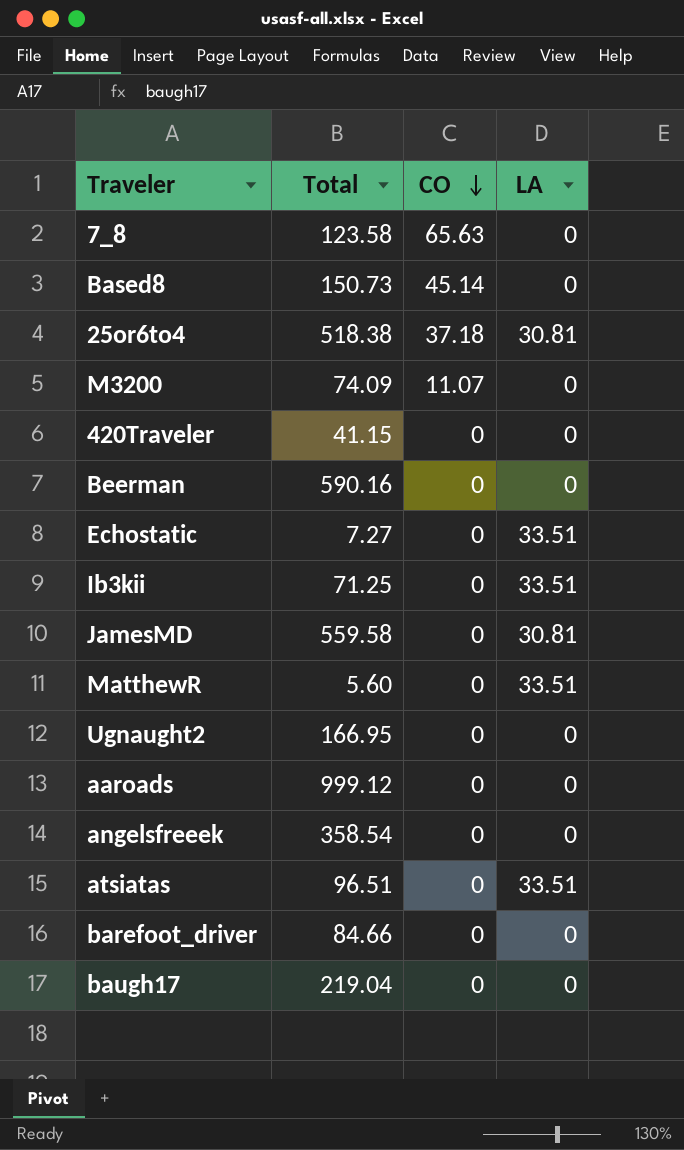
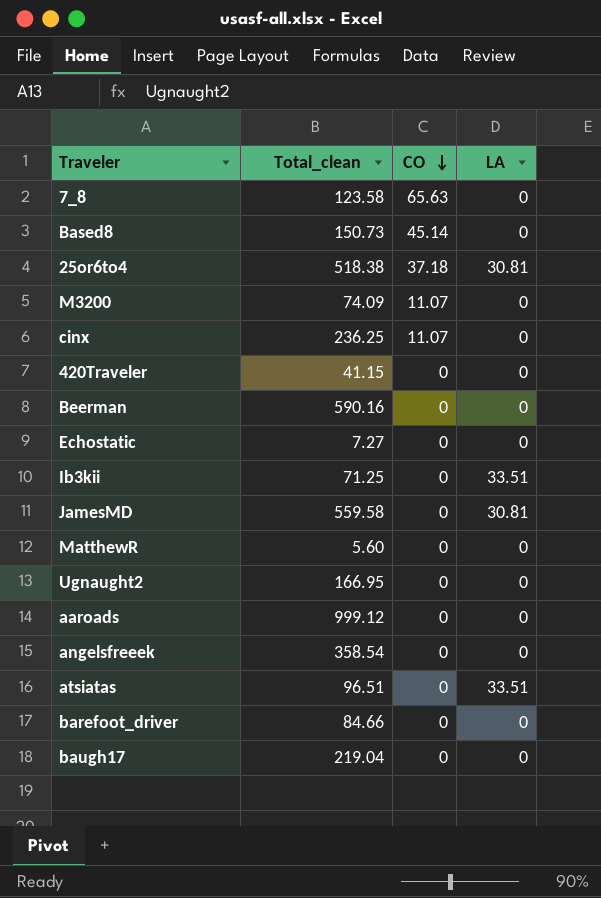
column name: Total -> Total_clean
row cinx: none -> 236.25 | 11.07 | 0
Echostatic | LA: 33.51 -> 0
MatthewR | LA: 33.51 -> 0

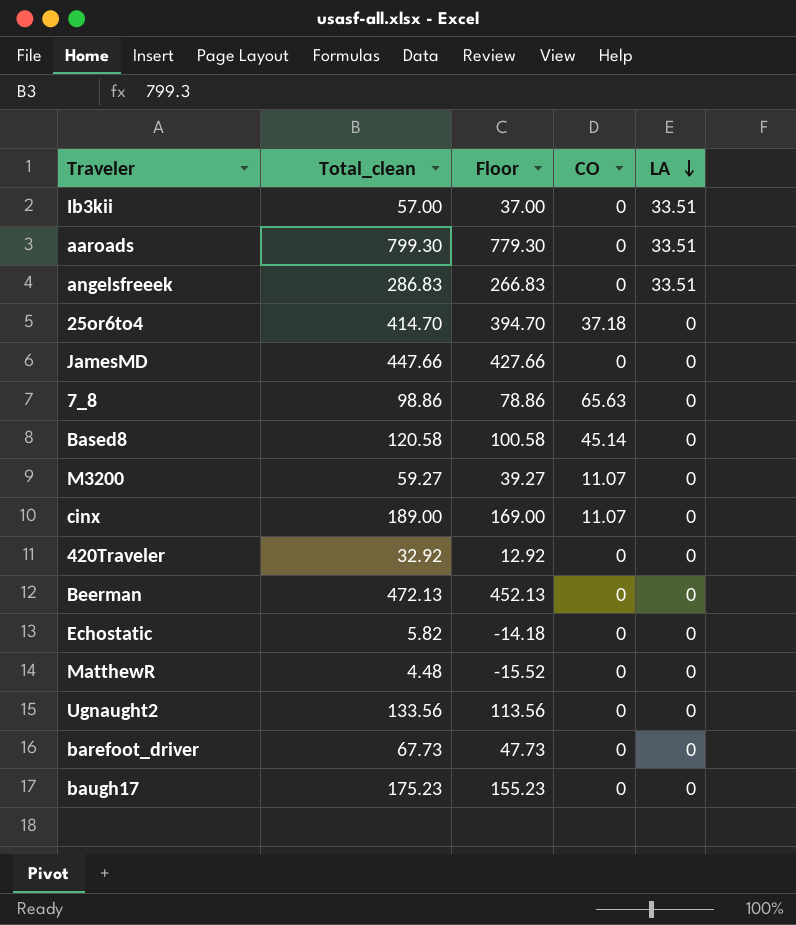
row order: CO descending -> LA descending
column Floor | formula: none -> [Total_clean] - 20
row atsiatas: 96.51 | 0 | 33.51 -> none
Ib3kii | Total_clean: 71.25 -> 57.00
aaroads | Total_clean: 999.12 -> 799.30
aaroads | LA: 0 -> 33.51
angelsfreeek | Total_clean: 358.54 -> 286.83
angelsfreeek | LA: 0 -> 33.51
25or6to4 | Total_clean: 518.38 -> 414.70
25or6to4 | LA: 30.81 -> 0
JamesMD | Total_clean: 559.58 -> 447.66
JamesMD | LA: 30.81 -> 0
7_8 | Total_clean: 123.58 -> 98.86
Based8 | Total_clean: 150.73 -> 120.58
M3200 | Total_clean: 74.09 -> 59.27
cinx | Total_clean: 236.25 -> 189.00
420Traveler | Total_clean: 41.15 -> 32.92
Beerman | Total_clean: 590.16 -> 472.13
Echostatic | Total_clean: 7.27 -> 5.82
MatthewR | Total_clean: 5.60 -> 4.48
Ugnaught2 | Total_clean: 166.95 -> 133.56
barefoot_driver | Total_clean: 84.66 -> 67.73
baugh17 | Total_clean: 219.04 -> 175.23

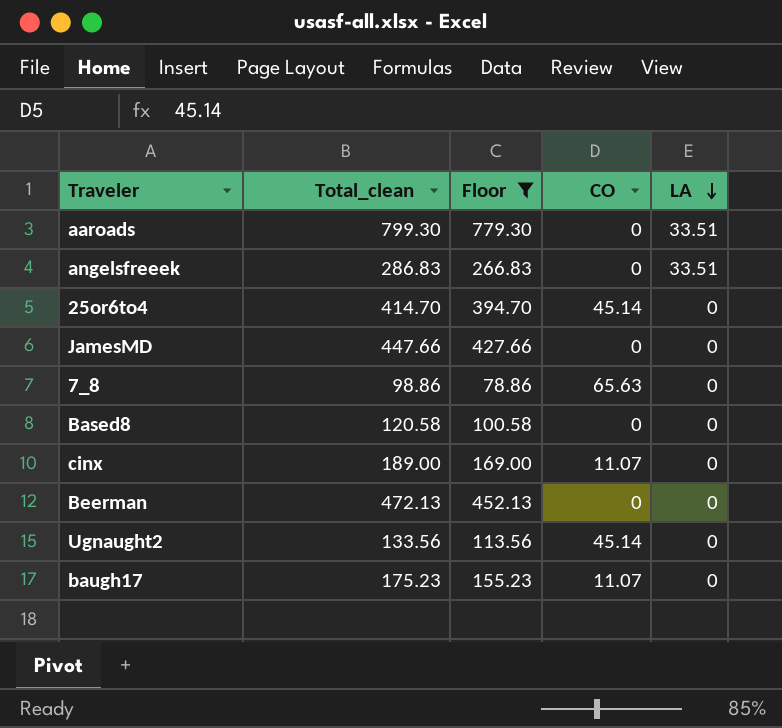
filter: none -> Floor >= 78.86
25or6to4 | CO: 37.18 -> 45.14
Based8 | CO: 45.14 -> 0
Ugnaught2 | CO: 0 -> 45.14
baugh17 | CO: 0 -> 11.07

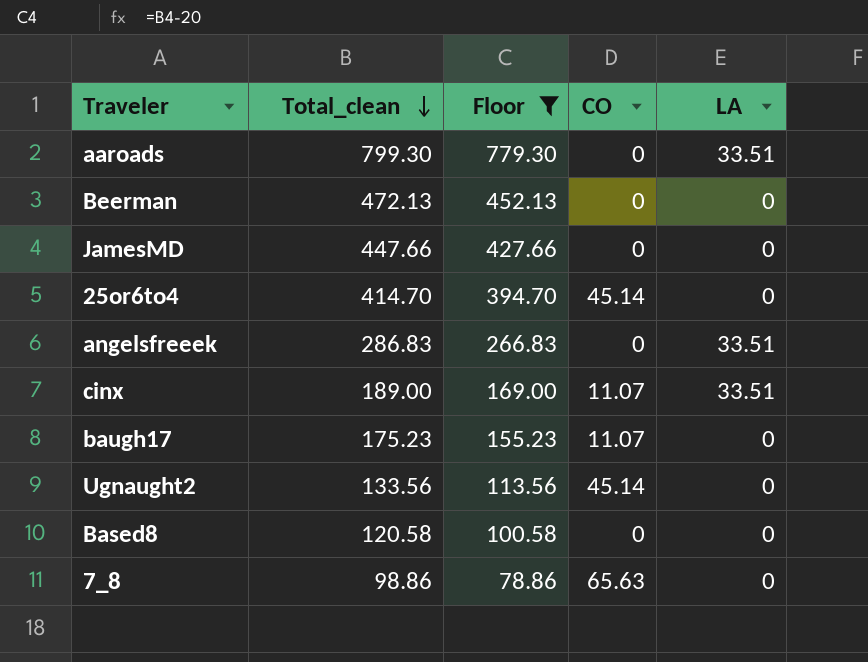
row order: LA descending -> Total_clean descending
cinx | LA: 0 -> 33.51

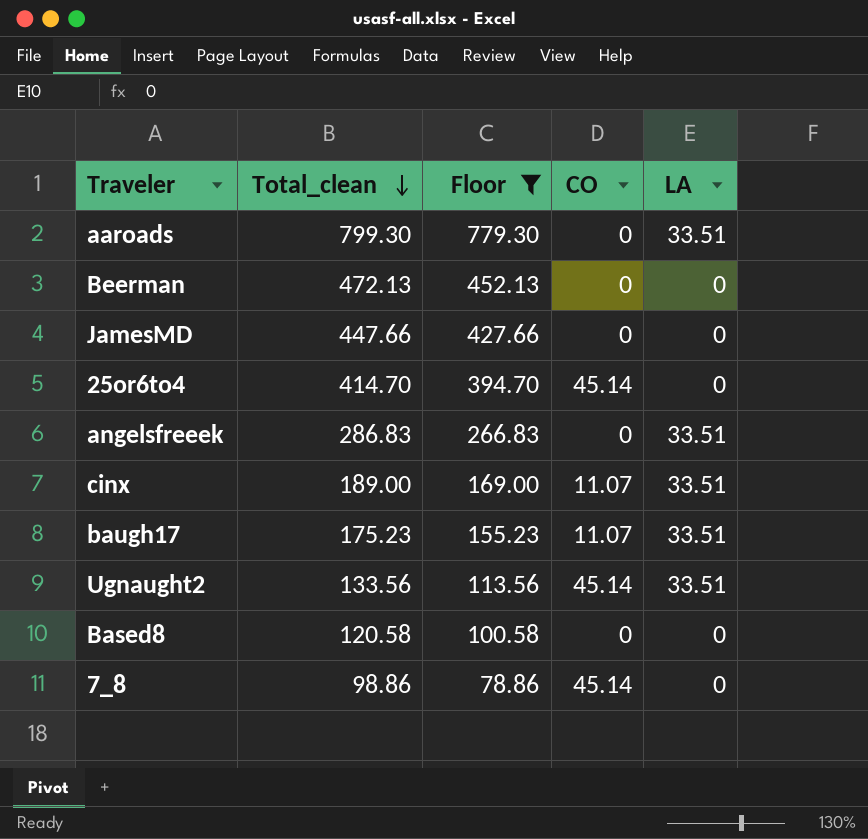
baugh17 | LA: 0 -> 33.51
Ugnaught2 | LA: 0 -> 33.51
7_8 | CO: 65.63 -> 45.14

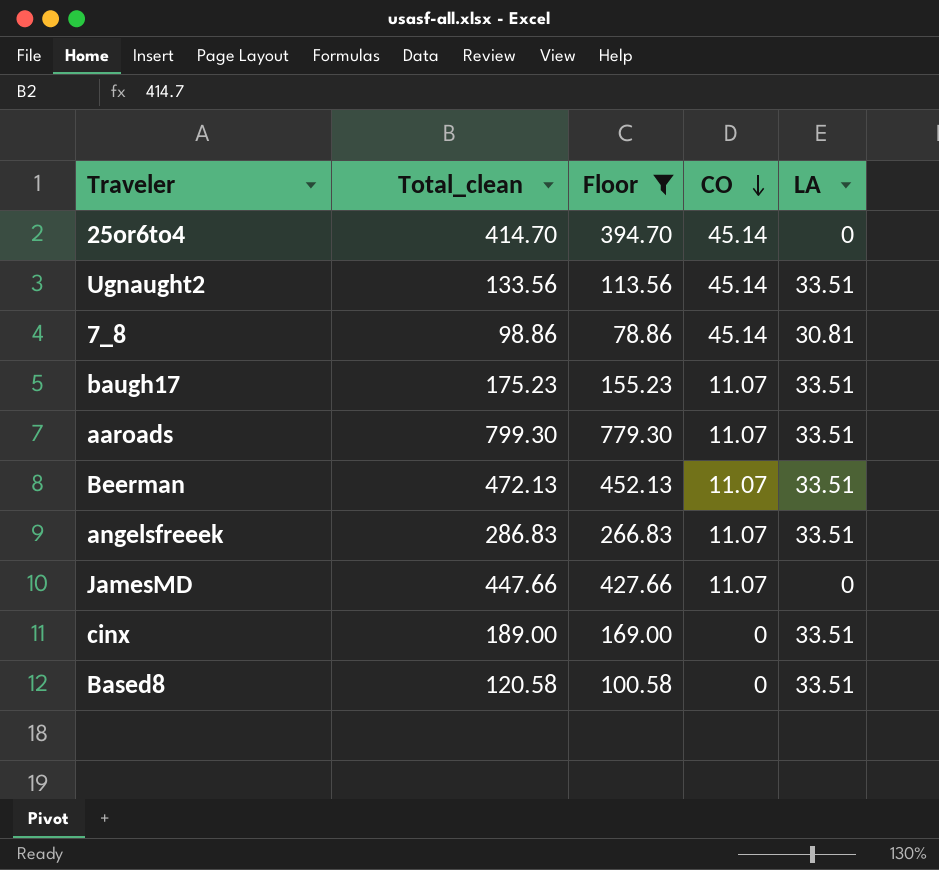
row order: Total_clean descending -> CO descending
7_8 | LA: 0 -> 30.81
aaroads | CO: 0 -> 11.07
Beerman | CO: 0 -> 11.07
Beerman | LA: 0 -> 33.51
angelsfreeek | CO: 0 -> 11.07
JamesMD | CO: 0 -> 11.07
cinx | CO: 11.07 -> 0
Based8 | LA: 0 -> 33.51

